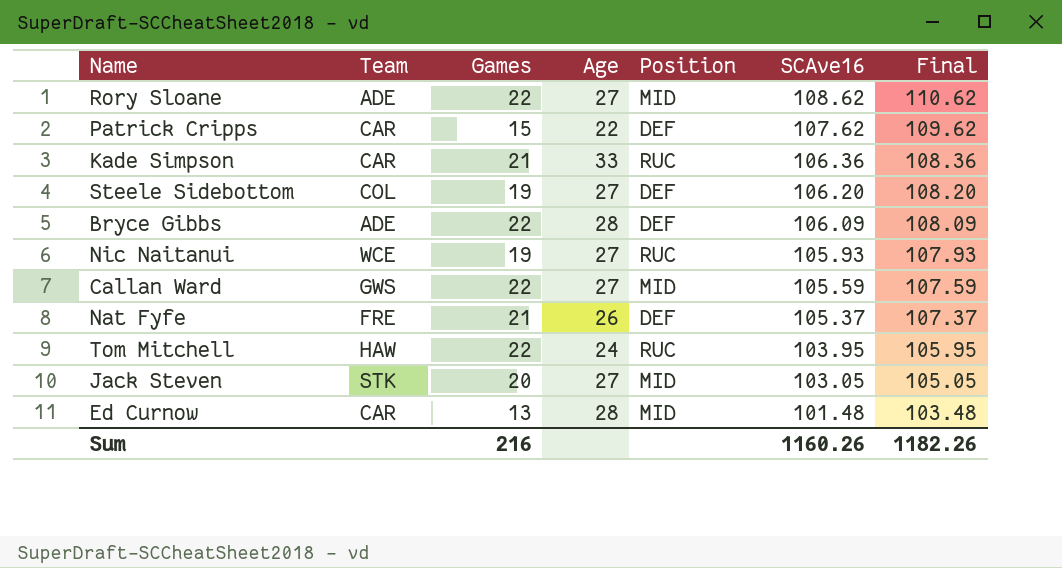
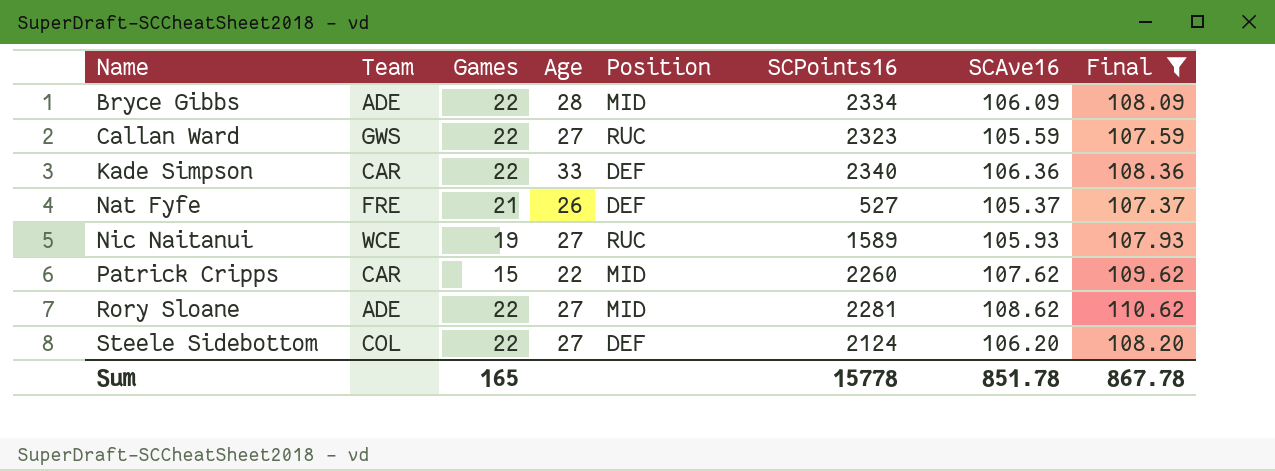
filter: none -> Final >= 107.37
row order: SCAve16 descending -> Name ascending
column SCPoints16 | position: none -> 6
Bryce Gibbs | Position: DEF -> MID
Callan Ward | Position: MID -> RUC
Kade Simpson | Games: 21 -> 22
Kade Simpson | Position: RUC -> DEF
Patrick Cripps | Position: DEF -> MID
Steele Sidebottom | Games: 19 -> 22
Sum | Games: 216 -> 165
Sum | SCAve16: 1160.26 -> 851.78
Sum | Final: 1182.26 -> 867.78

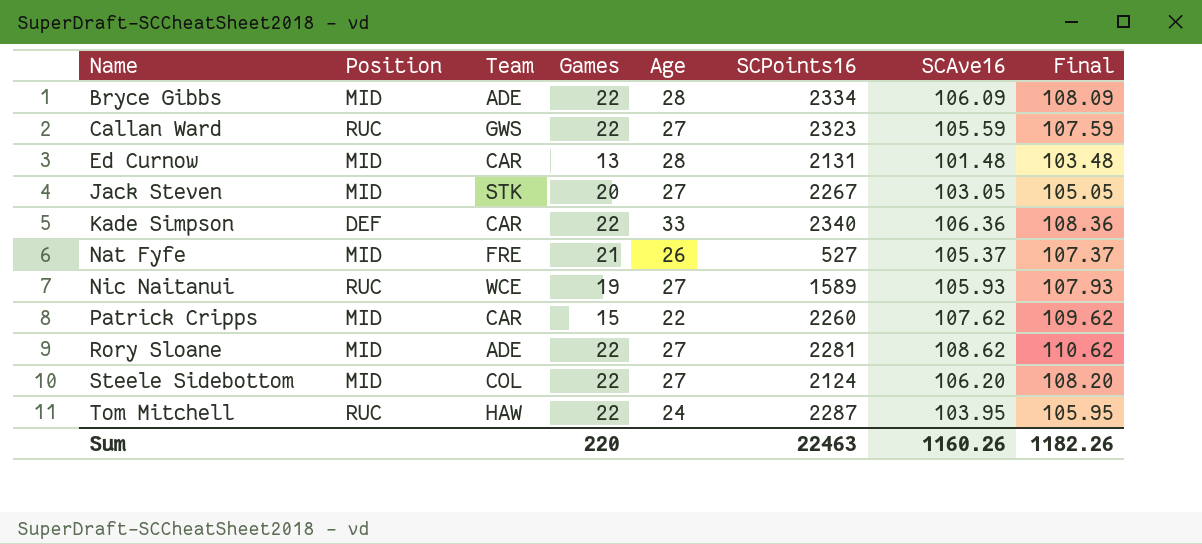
filter: Final >= 107.37 -> none
column Position | position: 5 -> 2
Nat Fyfe | Position: DEF -> MID
Steele Sidebottom | Position: DEF -> MID
Sum | Games: 165 -> 220
Sum | SCPoints16: 15778 -> 22463
Sum | SCAve16: 851.78 -> 1160.26
Sum | Final: 867.78 -> 1182.26

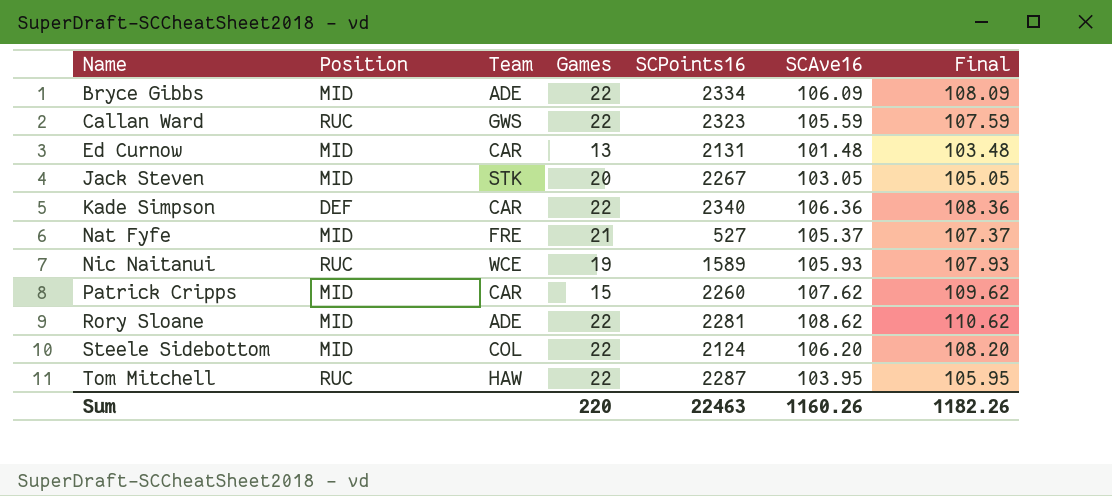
column Age | position: 5 -> none

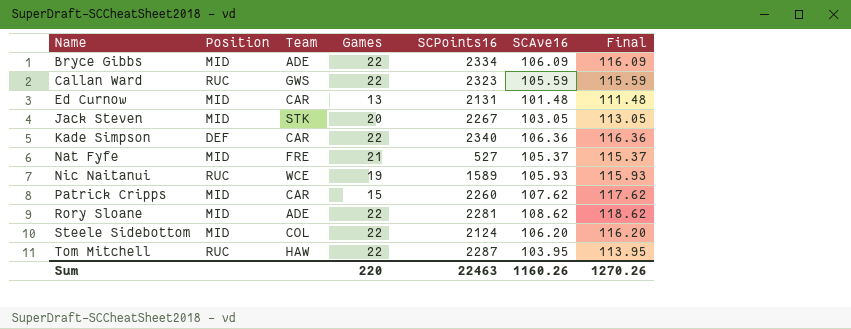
column Final | formula: [SCAve16] + 2 -> [SCAve16] + 10
Sum | Final: 1182.26 -> 1270.26

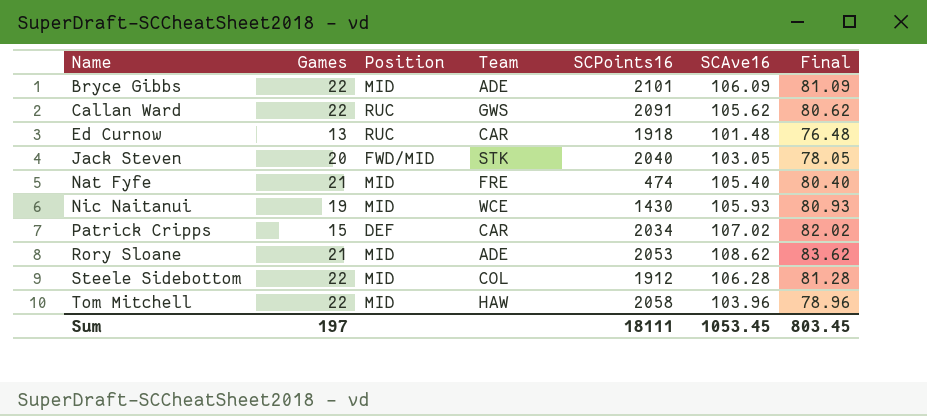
column Games | position: 4 -> 2
column Final | formula: [SCAve16] + 10 -> [SCAve16] - 25
row Kade Simpson: DEF | CAR | 22 | 2340 | 106.36 | 116.36 -> none
Bryce Gibbs | SCPoints16: 2334 -> 2101
Callan Ward | SCPoints16: 2323 -> 2091
Callan Ward | SCAve16: 105.59 -> 105.62
Ed Curnow | Position: MID -> RUC
Ed Curnow | SCPoints16: 2131 -> 1918
Jack Steven | Position: MID -> FWD/MID
Jack Steven | SCPoints16: 2267 -> 2040
Nat Fyfe | SCPoints16: 527 -> 474
Nat Fyfe | SCAve16: 105.37 -> 105.40
Nic Naitanui | Position: RUC -> MID
Nic Naitanui | SCPoints16: 1589 -> 1430
Patrick Cripps | Position: MID -> DEF
Patrick Cripps | SCPoints16: 2260 -> 2034
Patrick Cripps | SCAve16: 107.62 -> 107.02
Rory Sloane | Games: 22 -> 21
Rory Sloane | SCPoints16: 2281 -> 2053
Steele Sidebottom | SCPoints16: 2124 -> 1912
Steele Sidebottom | SCAve16: 106.20 -> 106.28
Tom Mitchell | Position: RUC -> MID
Tom Mitchell | SCPoints16: 2287 -> 2058
Tom Mitchell | SCAve16: 103.95 -> 103.96
Sum | Games: 220 -> 197
Sum | SCPoints16: 22463 -> 18111
Sum | SCAve16: 1160.26 -> 1053.45
Sum | Final: 1270.26 -> 803.45

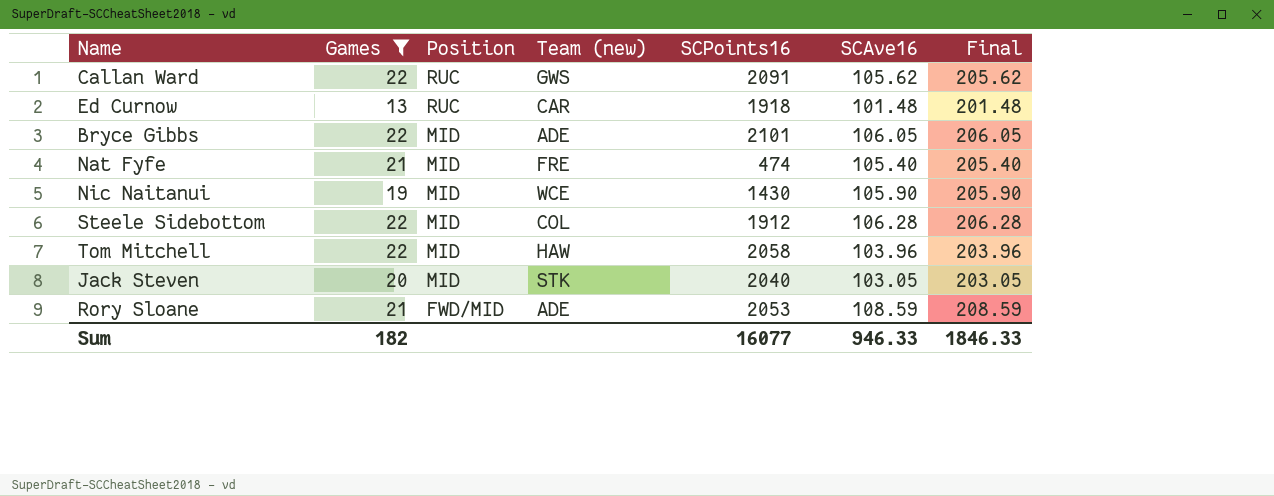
filter: none -> Games != 15
row order: Name ascending -> Position descending
column name: Team -> Team (new)
column Final | formula: [SCAve16] - 25 -> [SCAve16] + 100
Bryce Gibbs | SCAve16: 106.09 -> 106.05
Nic Naitanui | SCAve16: 105.93 -> 105.90
Jack Steven | Position: FWD/MID -> MID
Rory Sloane | Position: MID -> FWD/MID
Rory Sloane | SCAve16: 108.62 -> 108.59
Sum | Games: 197 -> 182
Sum | SCPoints16: 18111 -> 16077
Sum | SCAve16: 1053.45 -> 946.33
Sum | Final: 803.45 -> 1846.33

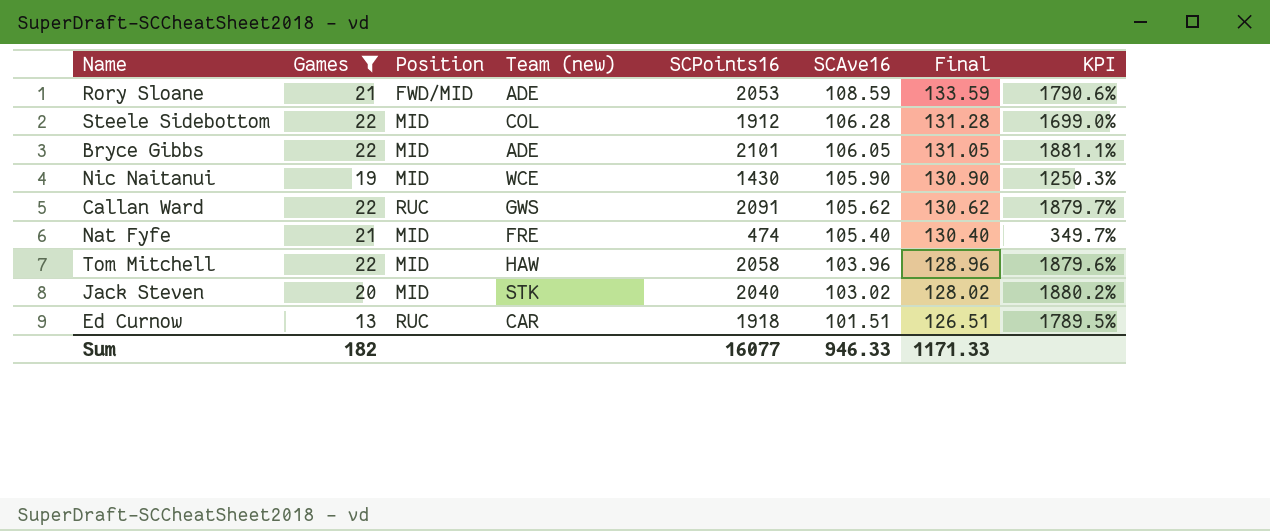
row order: Position descending -> SCAve16 descending
column Final | formula: [SCAve16] + 100 -> [SCAve16] + 25
column KPI | formula: none -> ([SCPoints16] - [SCAve16]) / [SCAve16]
Jack Steven | SCAve16: 103.05 -> 103.02
Ed Curnow | SCAve16: 101.48 -> 101.51
Sum | Final: 1846.33 -> 1171.33

